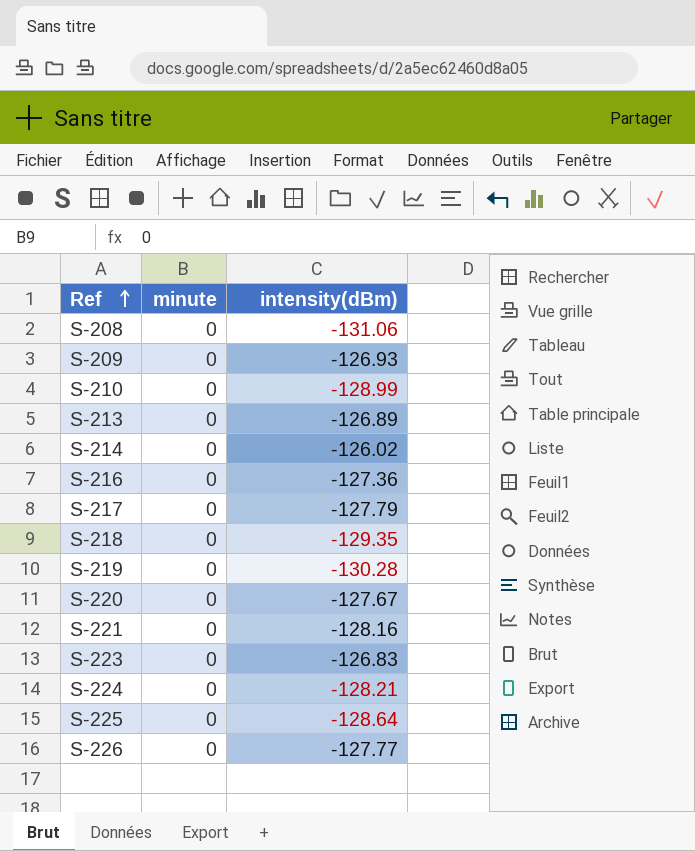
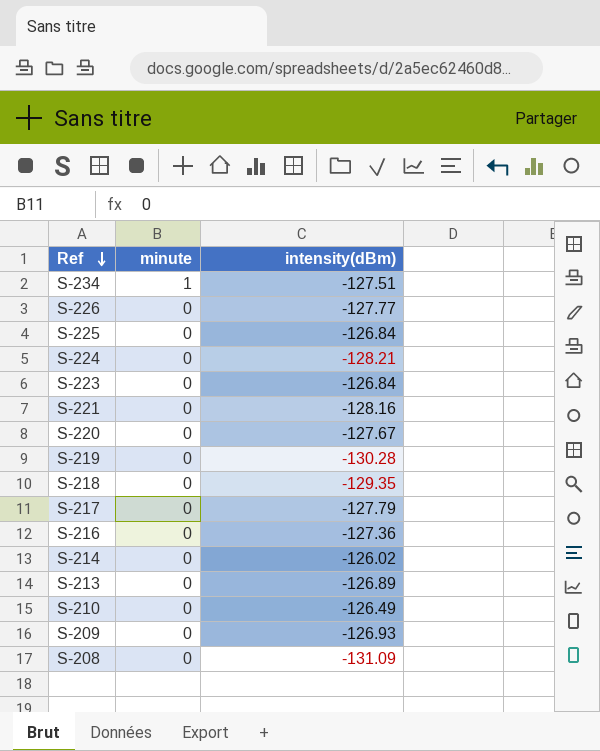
row order: Ref ascending -> Ref descending
row S-234: none -> 1 | -127.51
S-225 | intensity(dBm): -128.64 -> -126.84
S-223 | intensity(dBm): -126.83 -> -126.84
S-210 | intensity(dBm): -128.99 -> -126.49
S-208 | intensity(dBm): -131.06 -> -131.09

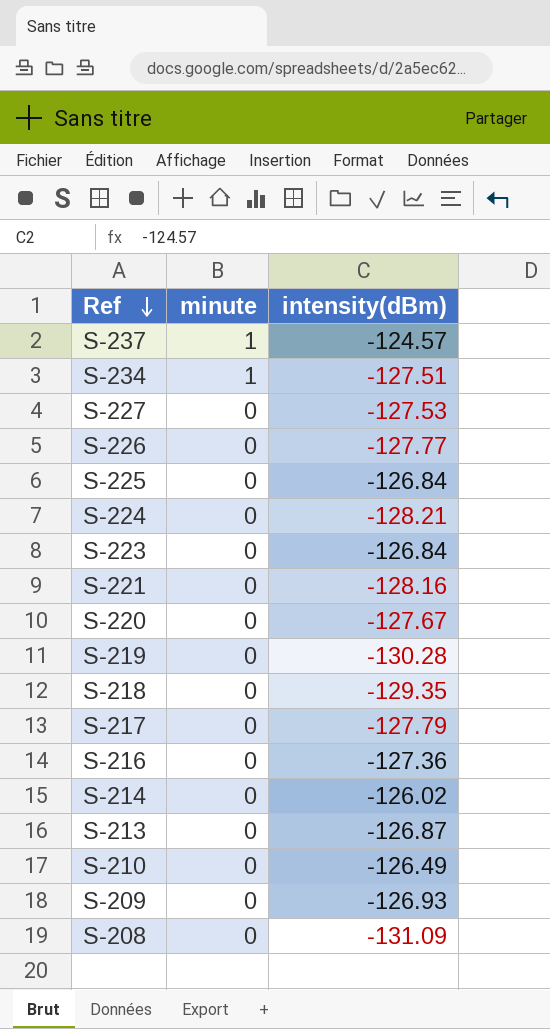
row S-237: none -> 1 | -124.57
row S-227: none -> 0 | -127.53
S-213 | intensity(dBm): -126.89 -> -126.87

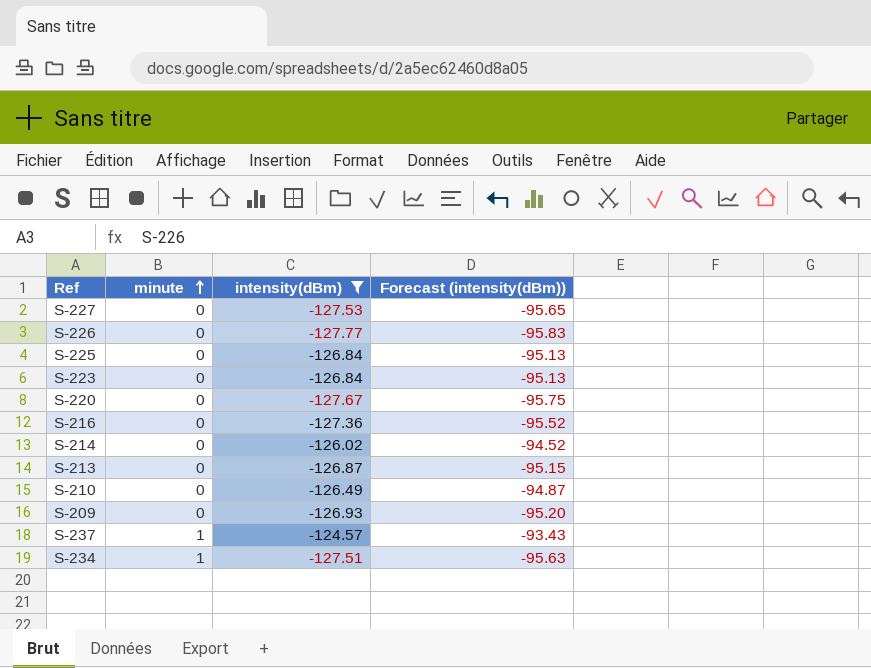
filter: none -> intensity(dBm) >= -127.77
row order: Ref descending -> minute ascending
column Forecast (intensity(dBm)) | formula: none -> [intensity(dBm)] * 0.75

